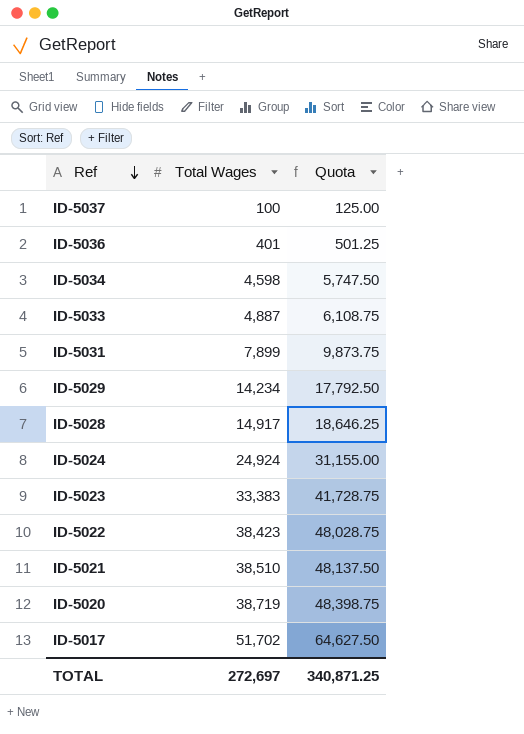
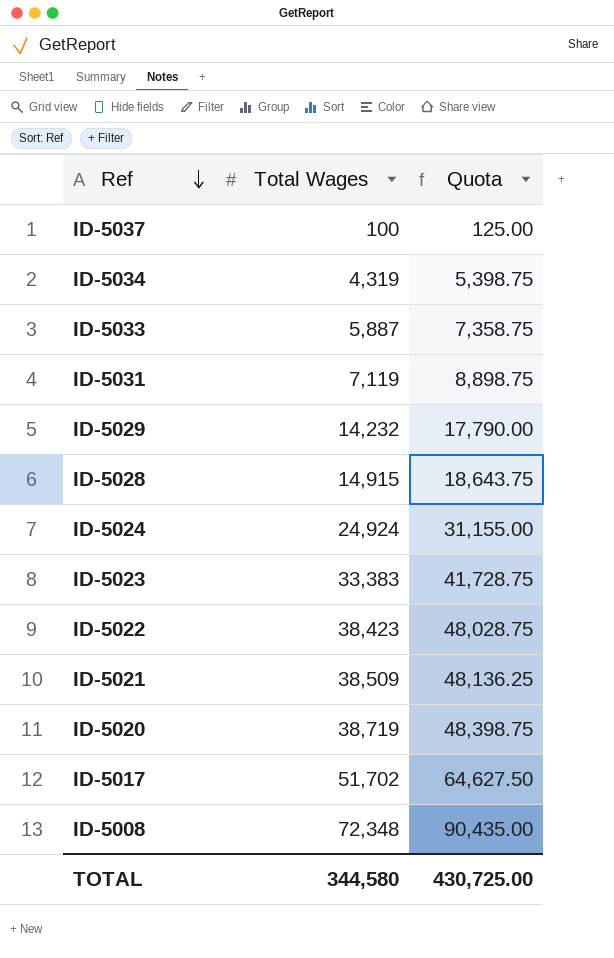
row ID-5036: 401 | 501.25 -> none
ID-5034 | Total Wages: 4,598 -> 4,319
ID-5034 | Quota: 5,747.50 -> 5,398.75
ID-5033 | Total Wages: 4,887 -> 5,887
ID-5033 | Quota: 6,108.75 -> 7,358.75
ID-5031 | Total Wages: 7,899 -> 7,119
ID-5031 | Quota: 9,873.75 -> 8,898.75
ID-5029 | Total Wages: 14,234 -> 14,232
ID-5029 | Quota: 17,792.50 -> 17,790.00
ID-5028 | Total Wages: 14,917 -> 14,915
ID-5028 | Quota: 18,646.25 -> 18,643.75
ID-5021 | Total Wages: 38,510 -> 38,509
ID-5021 | Quota: 48,137.50 -> 48,136.25
row ID-5008: none -> 72,348 | 90,435.00
TOTAL | Total Wages: 272,697 -> 344,580
TOTAL | Quota: 340,871.25 -> 430,725.00

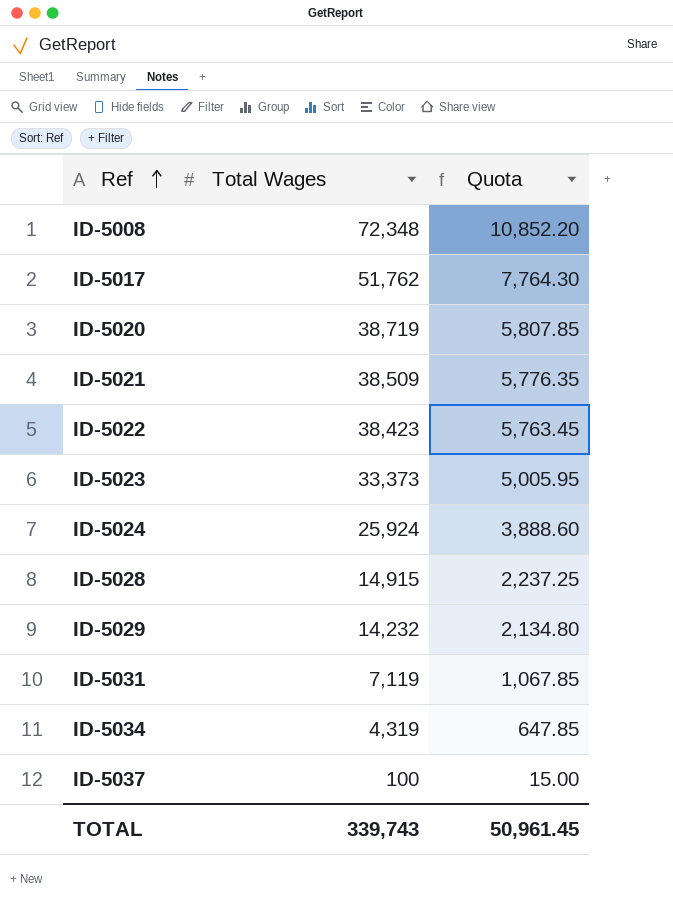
row order: Ref descending -> Ref ascending
column Quota | formula: [Total Wages] * 1.25 -> [Total Wages] * 0.15
row ID-5033: 5,887 | 7,358.75 -> none
ID-5017 | Total Wages: 51,702 -> 51,762
ID-5023 | Total Wages: 33,383 -> 33,373
ID-5024 | Total Wages: 24,924 -> 25,924
TOTAL | Total Wages: 344,580 -> 339,743
TOTAL | Quota: 430,725.00 -> 50,961.45

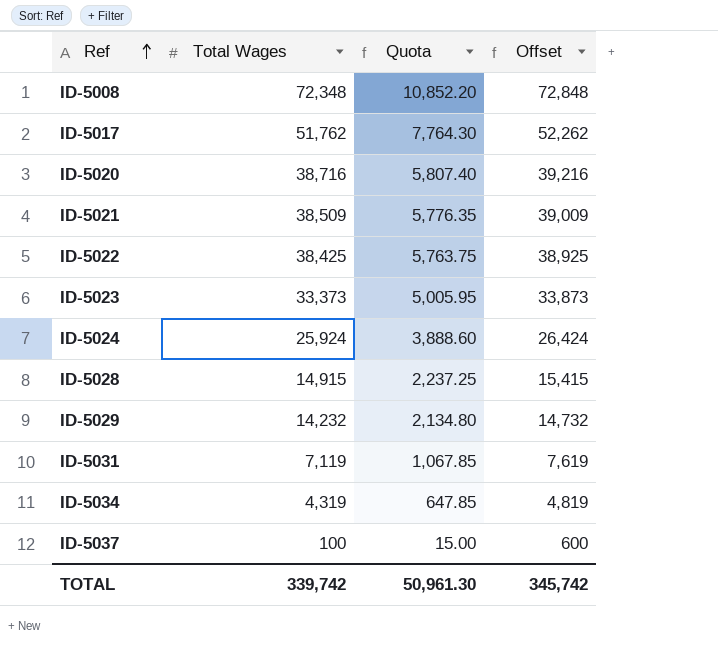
column Offset | formula: none -> [Total Wages] + 500
ID-5020 | Total Wages: 38,719 -> 38,716
ID-5020 | Quota: 5,807.85 -> 5,807.40
ID-5022 | Total Wages: 38,423 -> 38,425
ID-5022 | Quota: 5,763.45 -> 5,763.75
TOTAL | Total Wages: 339,743 -> 339,742
TOTAL | Quota: 50,961.45 -> 50,961.30

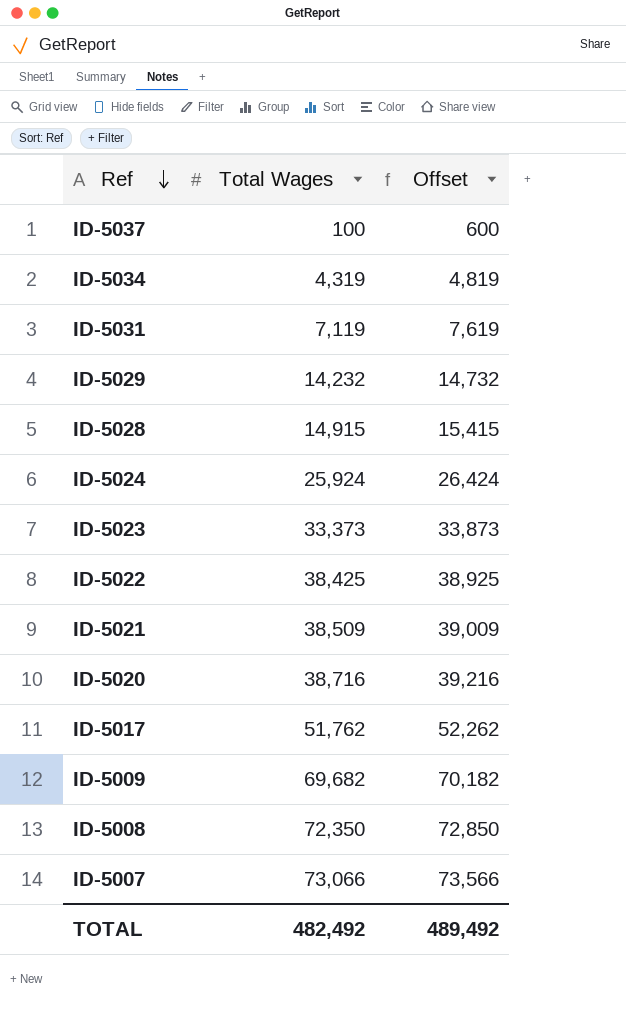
row order: Ref ascending -> Ref descending
column Quota | formula: [Total Wages] * 0.15 -> none
row ID-5009: none -> 69,682 | 70,182
ID-5008 | Total Wages: 72,348 -> 72,350
ID-5008 | Offset: 72,848 -> 72,850
row ID-5007: none -> 73,066 | 73,566
TOTAL | Total Wages: 339,742 -> 482,492
TOTAL | Offset: 345,742 -> 489,492

